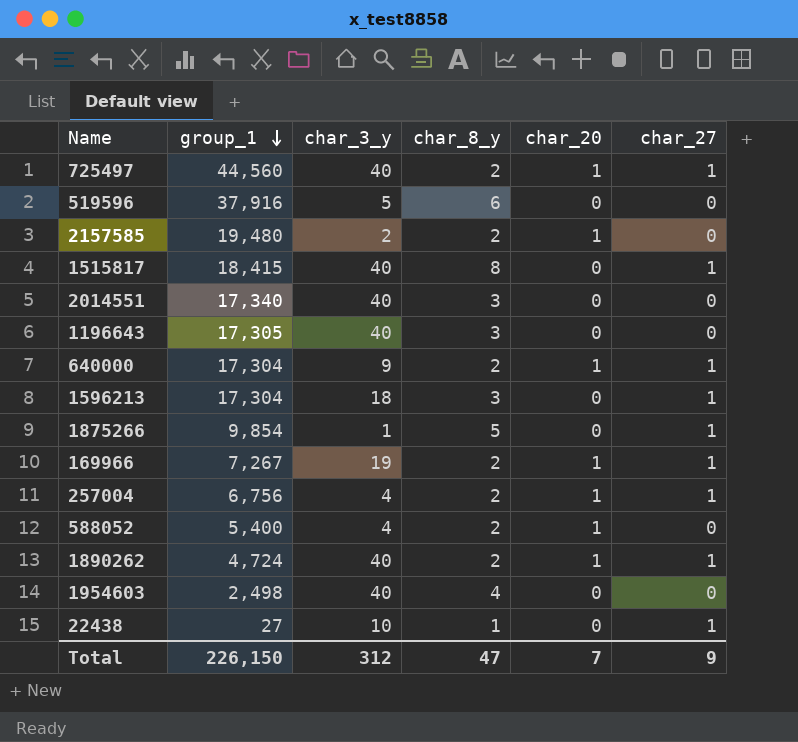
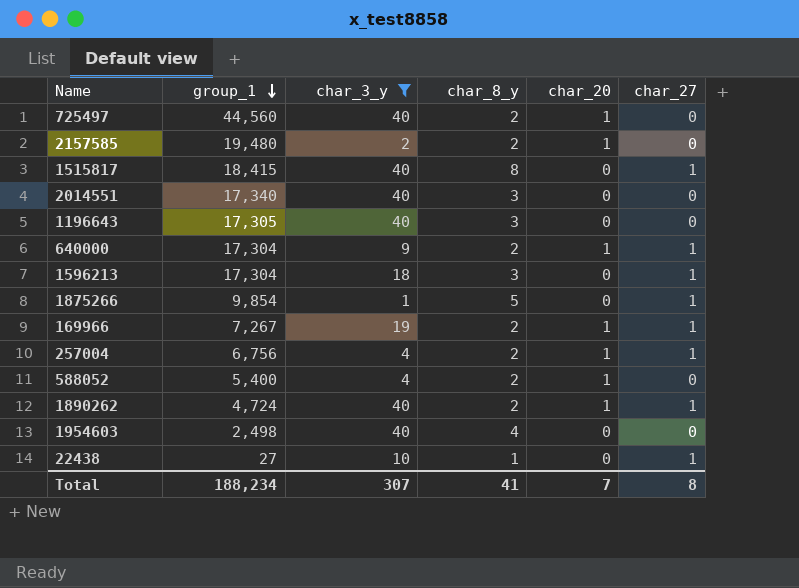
filter: none -> char_3_y != 5
725497 | char_27: 1 -> 0
Total | group_1: 226,150 -> 188,234
Total | char_3_y: 312 -> 307
Total | char_8_y: 47 -> 41
Total | char_27: 9 -> 8

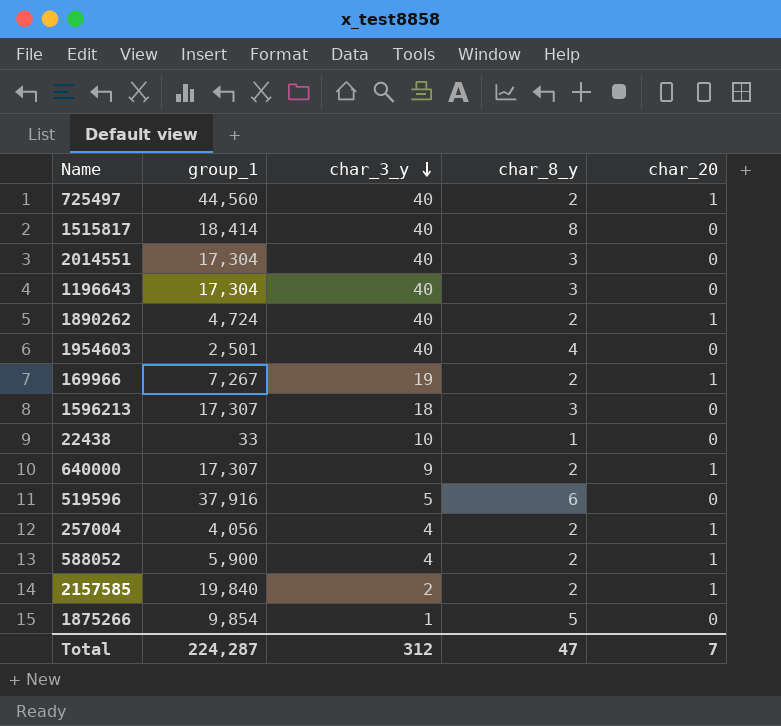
filter: char_3_y != 5 -> none
row order: group_1 descending -> char_3_y descending
column char_27 | position: 6 -> none
1515817 | group_1: 18,415 -> 18,414
2014551 | group_1: 17,340 -> 17,304
1196643 | group_1: 17,305 -> 17,304
1954603 | group_1: 2,498 -> 2,501
1596213 | group_1: 17,304 -> 17,307
22438 | group_1: 27 -> 33
640000 | group_1: 17,304 -> 17,307
257004 | group_1: 6,756 -> 4,056
588052 | group_1: 5,400 -> 5,900
2157585 | group_1: 19,480 -> 19,840
Total | group_1: 188,234 -> 224,287
Total | char_3_y: 307 -> 312
Total | char_8_y: 41 -> 47

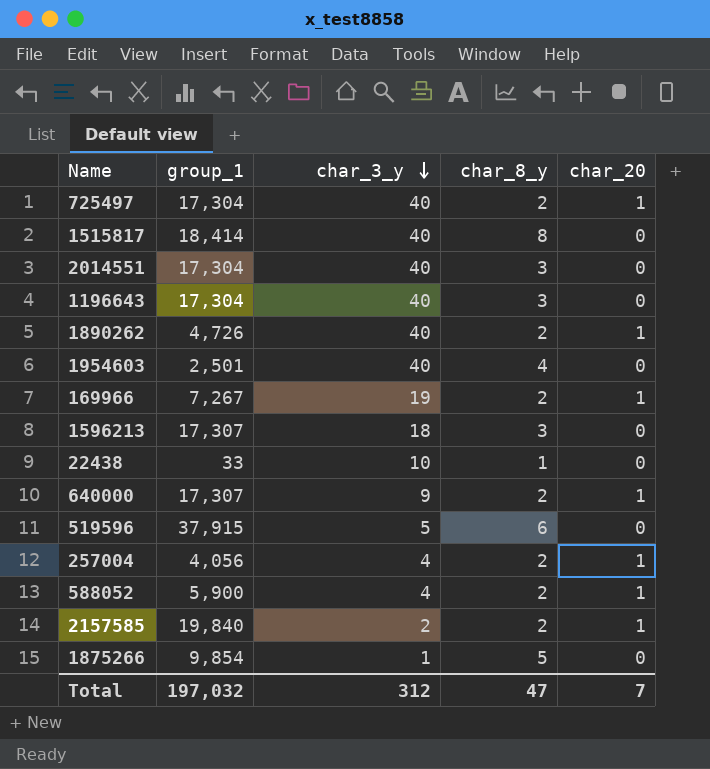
725497 | group_1: 44,560 -> 17,304
1890262 | group_1: 4,724 -> 4,726
519596 | group_1: 37,916 -> 37,915
Total | group_1: 224,287 -> 197,032

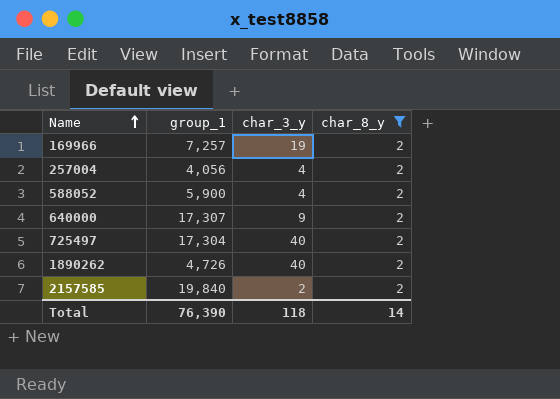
filter: none -> char_8_y = 2
row order: char_3_y descending -> Name ascending
column char_20 | position: 5 -> none
169966 | group_1: 7,267 -> 7,257
Total | group_1: 197,032 -> 76,390
Total | char_3_y: 312 -> 118
Total | char_8_y: 47 -> 14

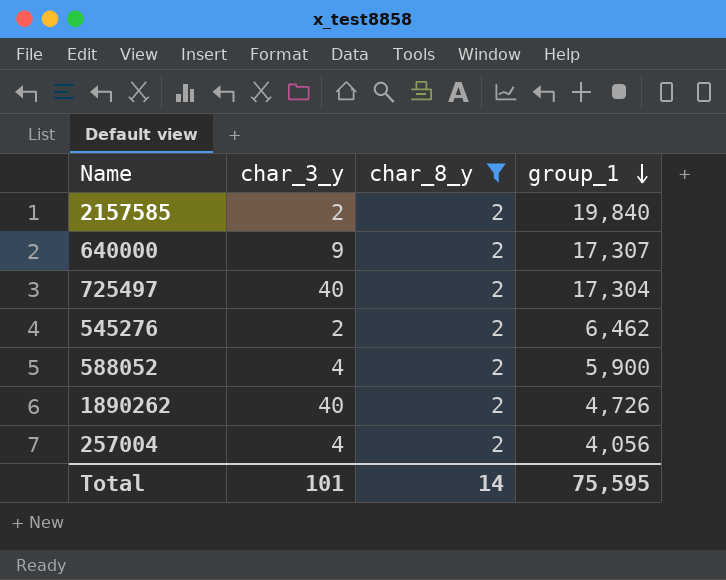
row order: Name ascending -> group_1 descending
column group_1 | position: 2 -> 4
row 169966: 7,257 | 19 | 2 -> none
row 545276: none -> 2 | 2 | 6,462
Total | char_3_y: 118 -> 101
Total | group_1: 76,390 -> 75,595

